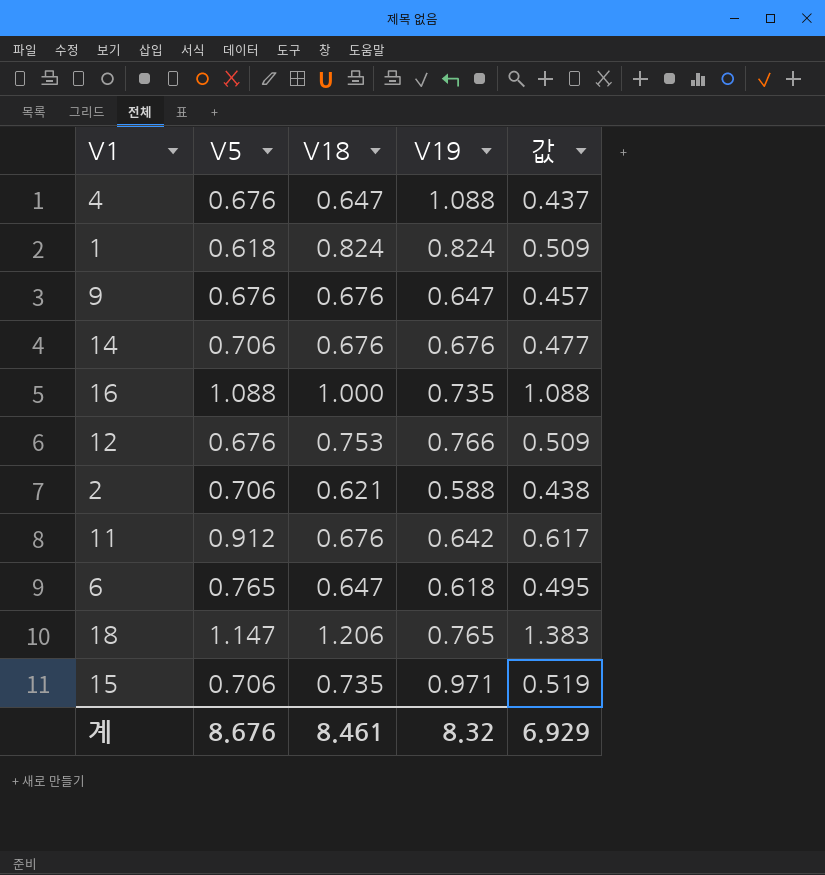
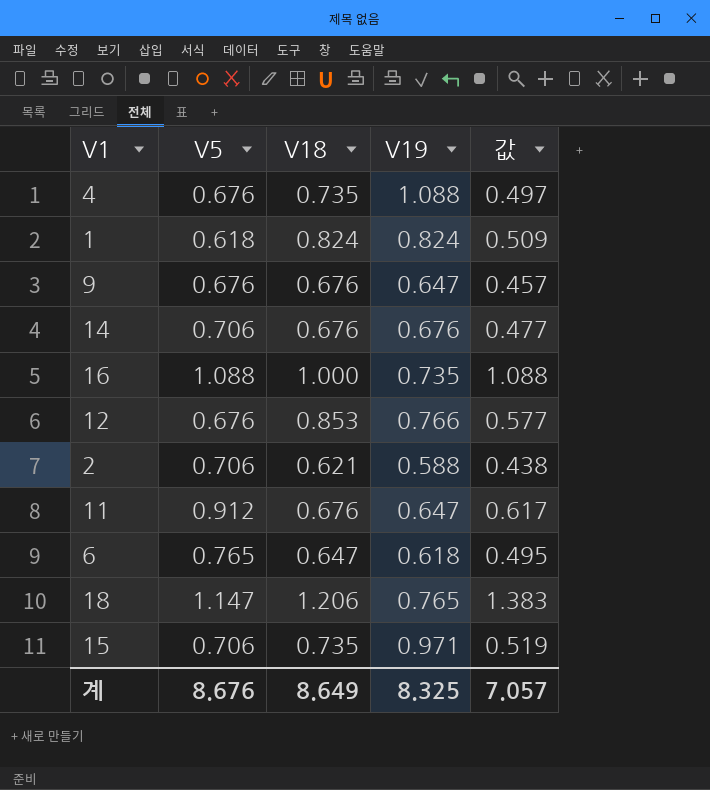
4 | V18: 0.647 -> 0.735
4 | 값: 0.437 -> 0.497
12 | V18: 0.753 -> 0.853
12 | 값: 0.509 -> 0.577
11 | V19: 0.642 -> 0.647
계 | V18: 8.461 -> 8.649
계 | V19: 8.32 -> 8.325
계 | 값: 6.929 -> 7.057

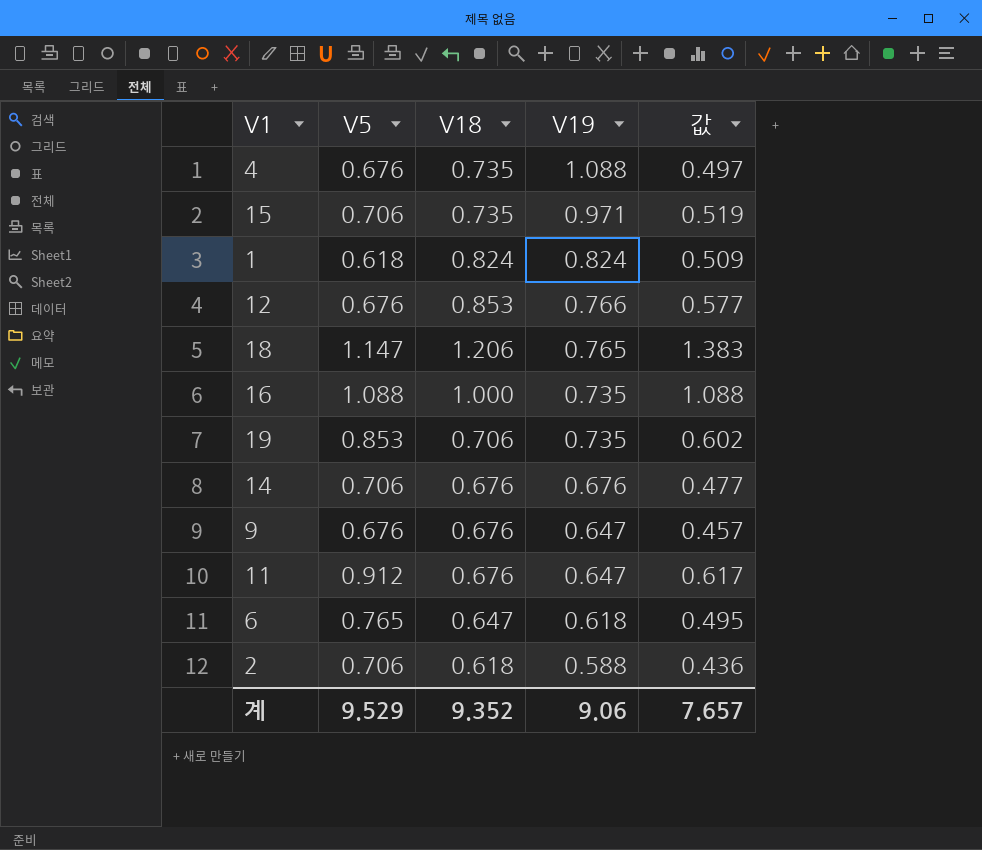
row order: none -> V19 descending
row 19: none -> 0.853 | 0.706 | 0.735 | 0.602
2 | V18: 0.621 -> 0.618
2 | 값: 0.438 -> 0.436
계 | V5: 8.676 -> 9.529
계 | V18: 8.649 -> 9.352
계 | V19: 8.325 -> 9.06
계 | 값: 7.057 -> 7.657

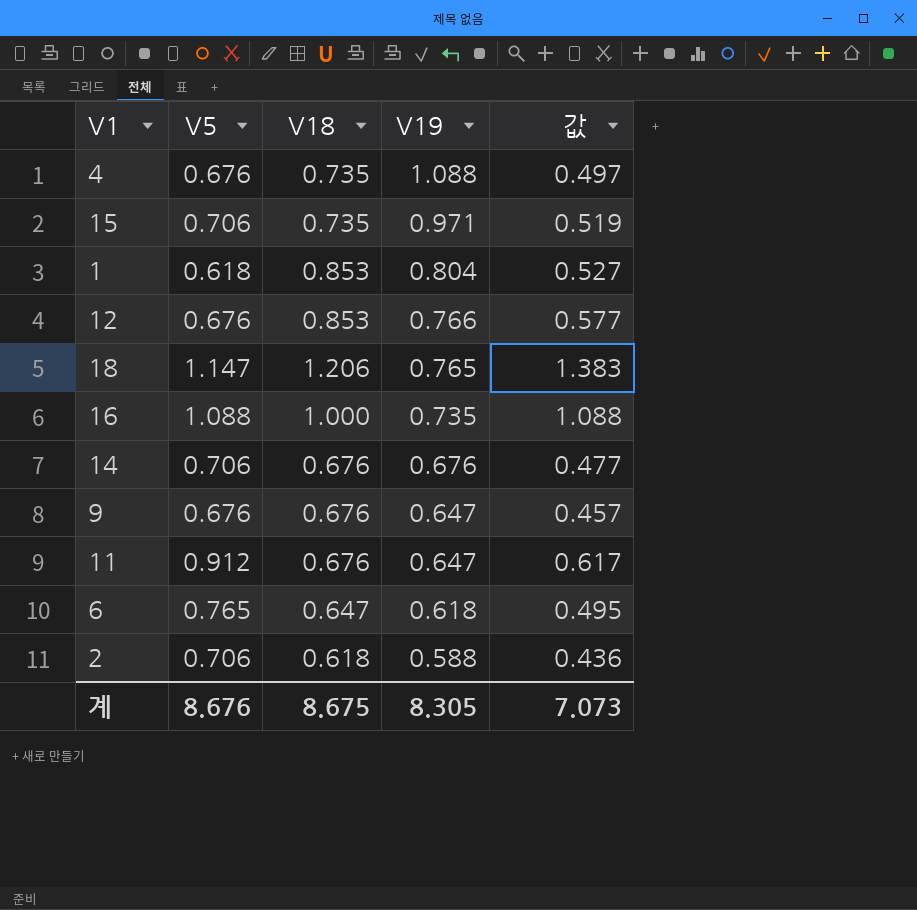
row 19: 0.853 | 0.706 | 0.735 | 0.602 -> none
1 | V18: 0.824 -> 0.853
1 | V19: 0.824 -> 0.804
1 | 값: 0.509 -> 0.527
계 | V5: 9.529 -> 8.676
계 | V18: 9.352 -> 8.675
계 | V19: 9.06 -> 8.305
계 | 값: 7.657 -> 7.073

